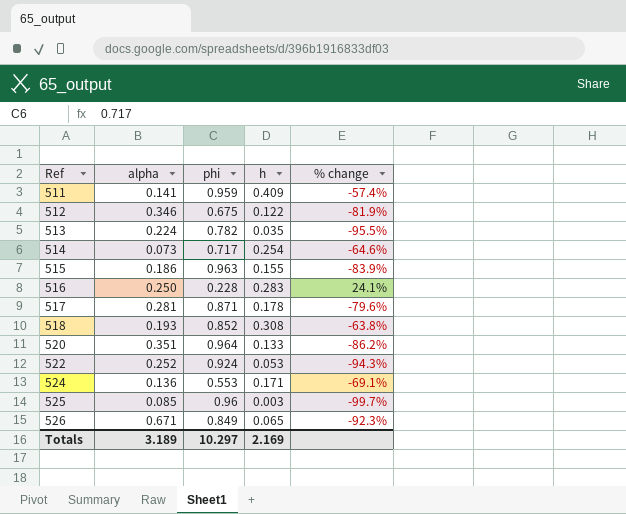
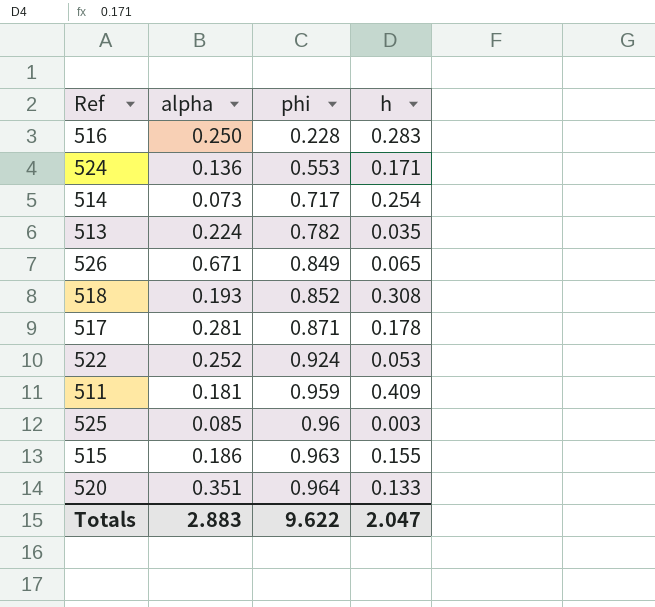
row order: Ref ascending -> phi ascending
column % change | formula: ([h] - [phi]) / [phi] -> none
row 512: 0.346 | 0.675 | 0.122 | -81.9% -> none
511 | alpha: 0.141 -> 0.181
Totals | alpha: 3.189 -> 2.883
Totals | phi: 10.297 -> 9.622
Totals | h: 2.169 -> 2.047

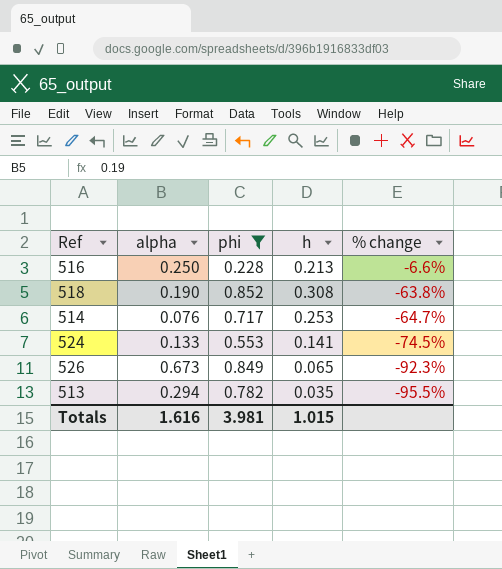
filter: none -> phi <= 0.852
row order: phi ascending -> % change descending
column % change | formula: none -> ([h] - [phi]) / [phi]
516 | h: 0.283 -> 0.213
518 | alpha: 0.193 -> 0.190
514 | alpha: 0.073 -> 0.076
514 | h: 0.254 -> 0.253
524 | alpha: 0.136 -> 0.133
524 | h: 0.171 -> 0.141
526 | alpha: 0.671 -> 0.673
513 | alpha: 0.224 -> 0.294
Totals | alpha: 2.883 -> 1.616
Totals | phi: 9.622 -> 3.981
Totals | h: 2.047 -> 1.015

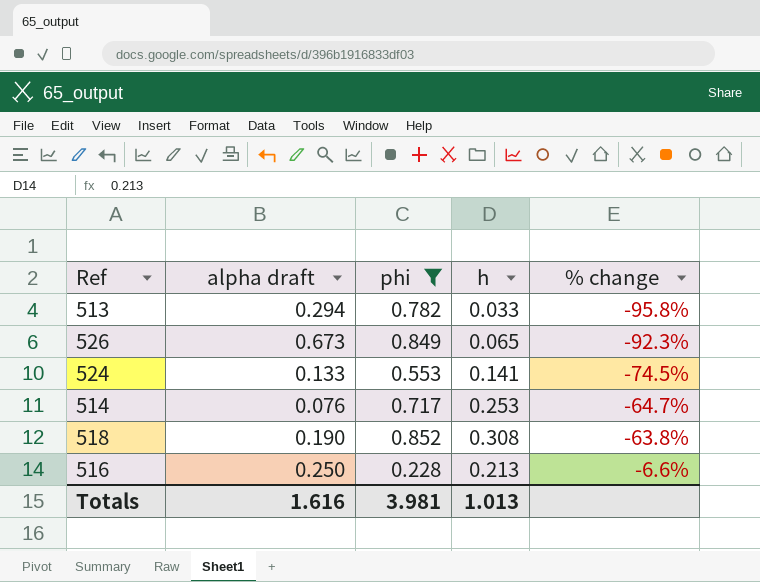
row order: % change descending -> % change ascending
column name: alpha -> alpha draft
513 | h: 0.035 -> 0.033
513 | % change: -95.5% -> -95.8%
Totals | h: 1.015 -> 1.013

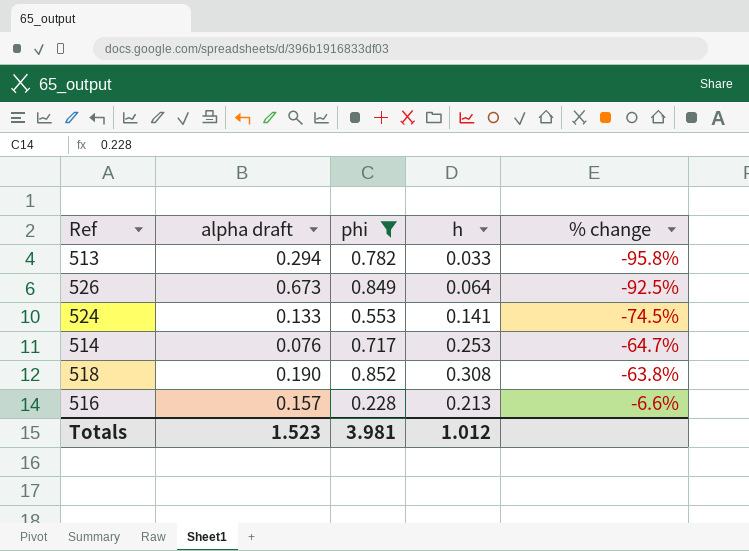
526 | h: 0.065 -> 0.064
526 | % change: -92.3% -> -92.5%
516 | alpha draft: 0.250 -> 0.157
Totals | alpha draft: 1.616 -> 1.523
Totals | h: 1.013 -> 1.012

